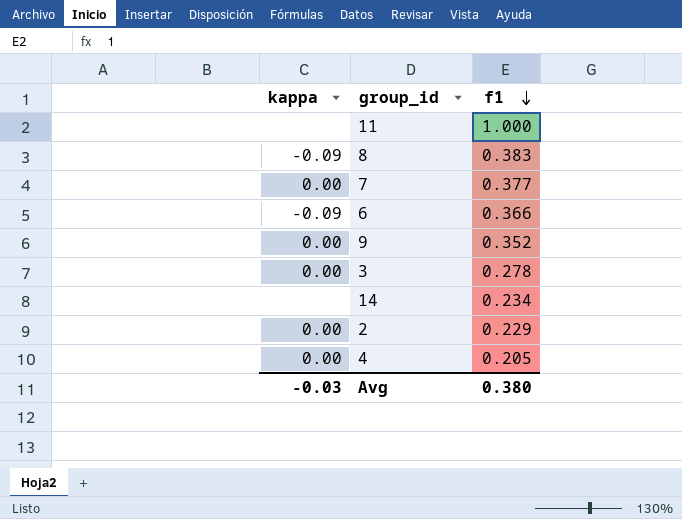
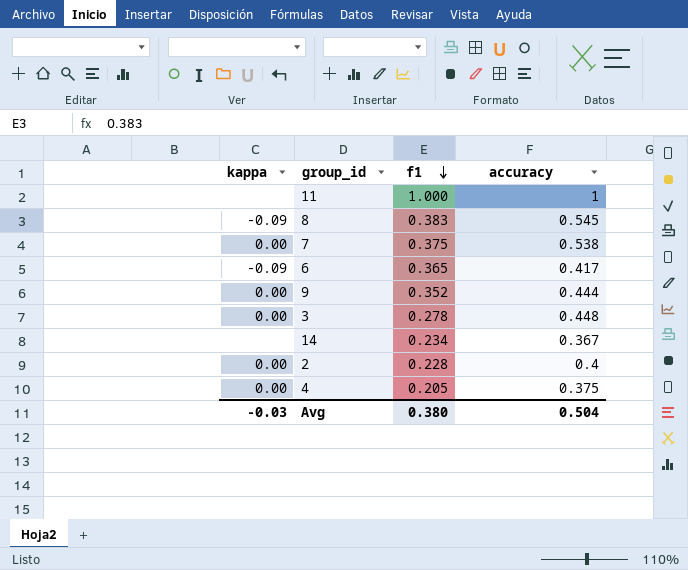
column accuracy | position: none -> 4
7 | f1: 0.377 -> 0.375
6 | f1: 0.366 -> 0.365
2 | f1: 0.229 -> 0.228

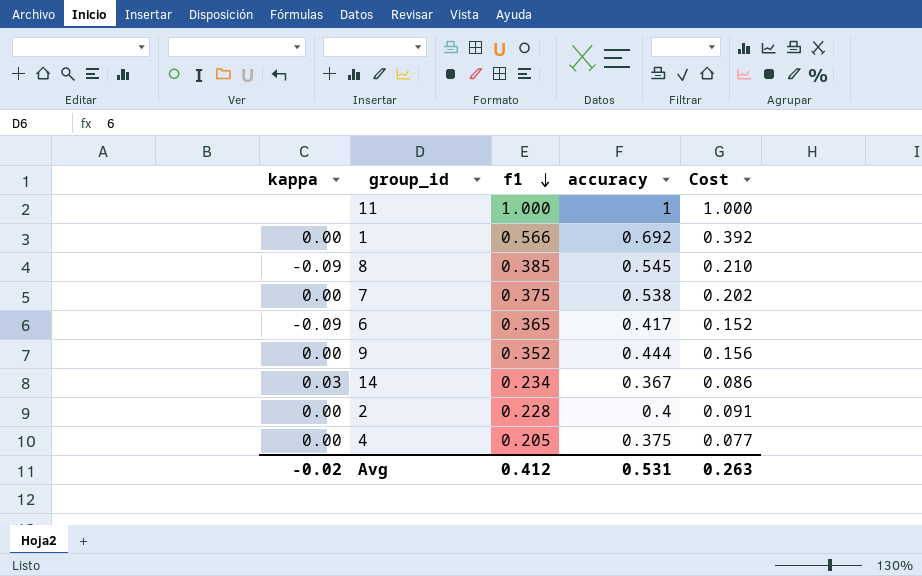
column Cost | formula: none -> [f1] * [accuracy]
row 3: 0.00 | 0.278 | 0.448 -> none
row 1: none -> 0.00 | 0.566 | 0.692 | 0.392
8 | f1: 0.383 -> 0.385
14 | kappa: none -> 0.03
Avg | kappa: -0.03 -> -0.02
Avg | f1: 0.380 -> 0.412
Avg | accuracy: 0.504 -> 0.531

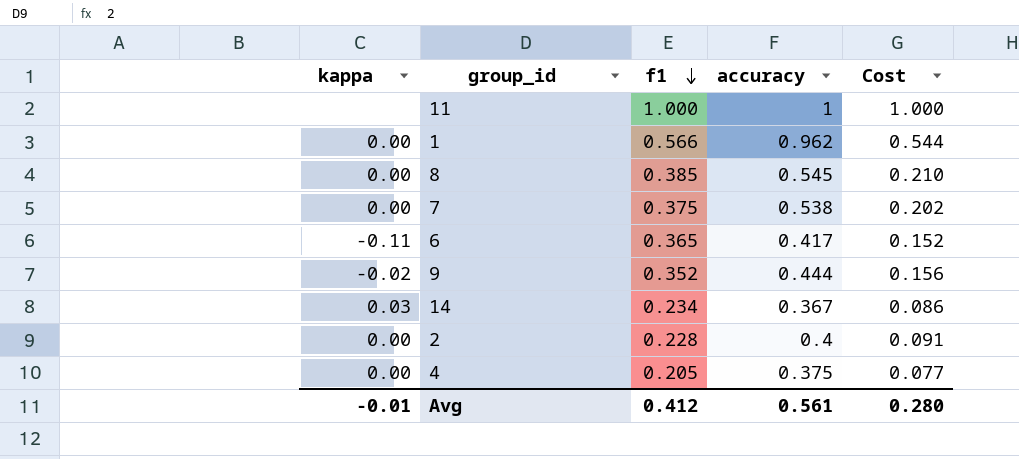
1 | accuracy: 0.692 -> 0.962
1 | Cost: 0.392 -> 0.544
8 | kappa: -0.09 -> 0.00
6 | kappa: -0.09 -> -0.11
9 | kappa: 0.00 -> -0.02
Avg | kappa: -0.02 -> -0.01
Avg | accuracy: 0.531 -> 0.561
Avg | Cost: 0.263 -> 0.280

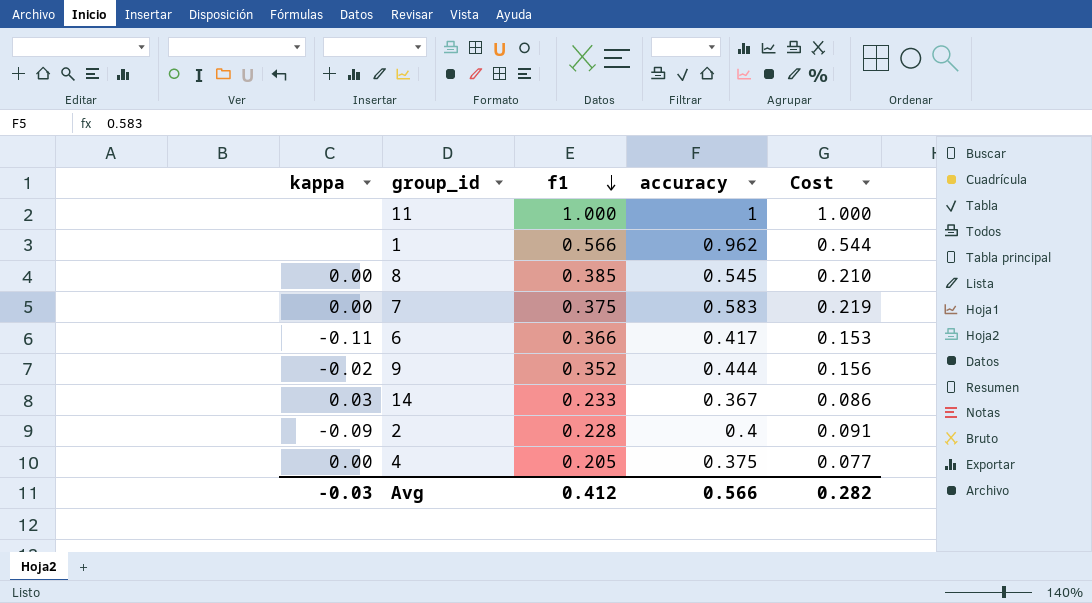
1 | kappa: 0.00 -> none
7 | accuracy: 0.538 -> 0.583
7 | Cost: 0.202 -> 0.219
6 | f1: 0.365 -> 0.366
6 | Cost: 0.152 -> 0.153
14 | f1: 0.234 -> 0.233
2 | kappa: 0.00 -> -0.09
Avg | kappa: -0.01 -> -0.03
Avg | accuracy: 0.561 -> 0.566
Avg | Cost: 0.280 -> 0.282

